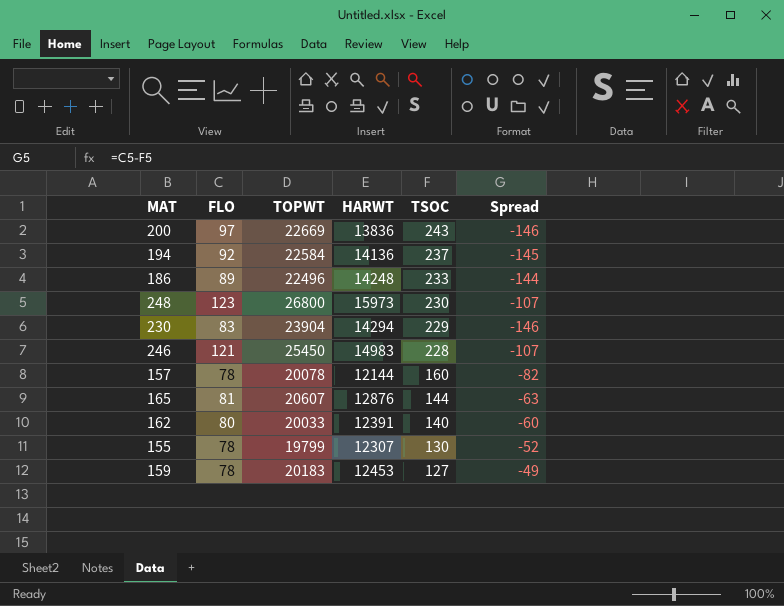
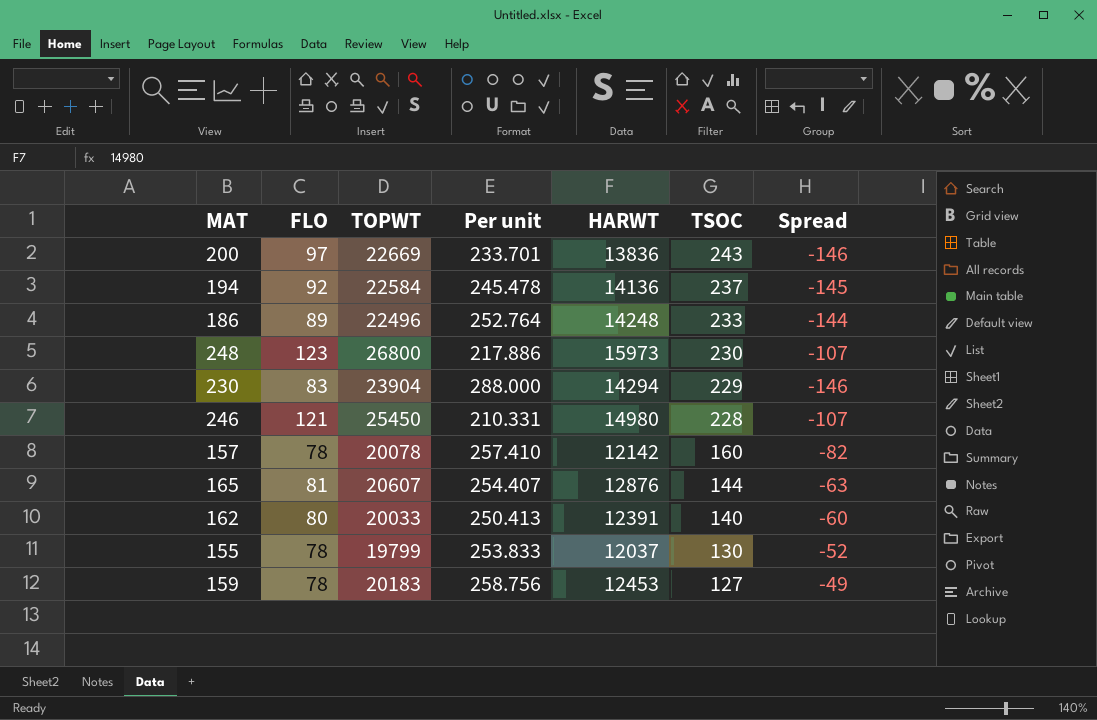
column Per unit | formula: none -> [TOPWT] / [FLO]
246 | HARWT: 14983 -> 14980
157 | HARWT: 12144 -> 12142
155 | HARWT: 12307 -> 12037

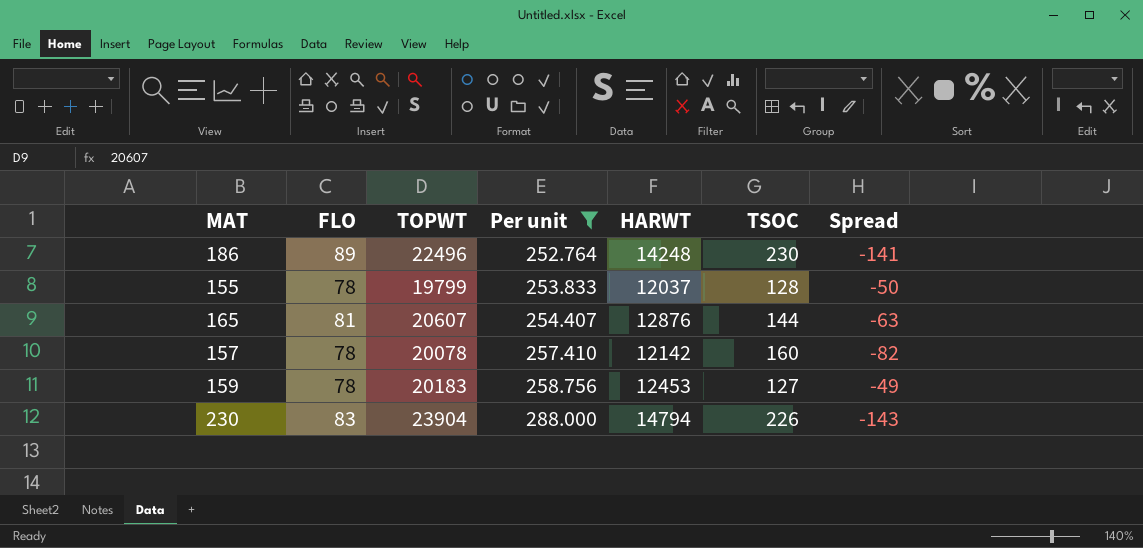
filter: none -> Per unit >= 252.764
row order: TSOC descending -> Per unit ascending
186 | TSOC: 233 -> 230
186 | Spread: -144 -> -141
155 | TSOC: 130 -> 128
155 | Spread: -52 -> -50
230 | HARWT: 14294 -> 14794
230 | TSOC: 229 -> 226
230 | Spread: -146 -> -143

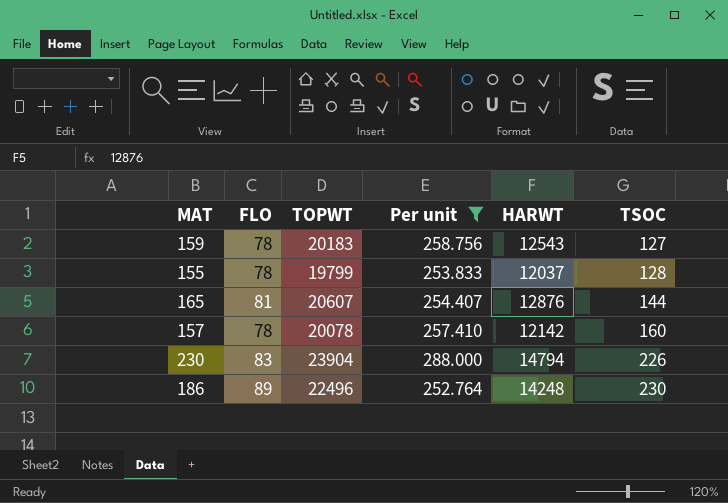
row order: Per unit ascending -> TSOC ascending
column Spread | formula: [FLO] - [TSOC] -> none
159 | HARWT: 12453 -> 12543

